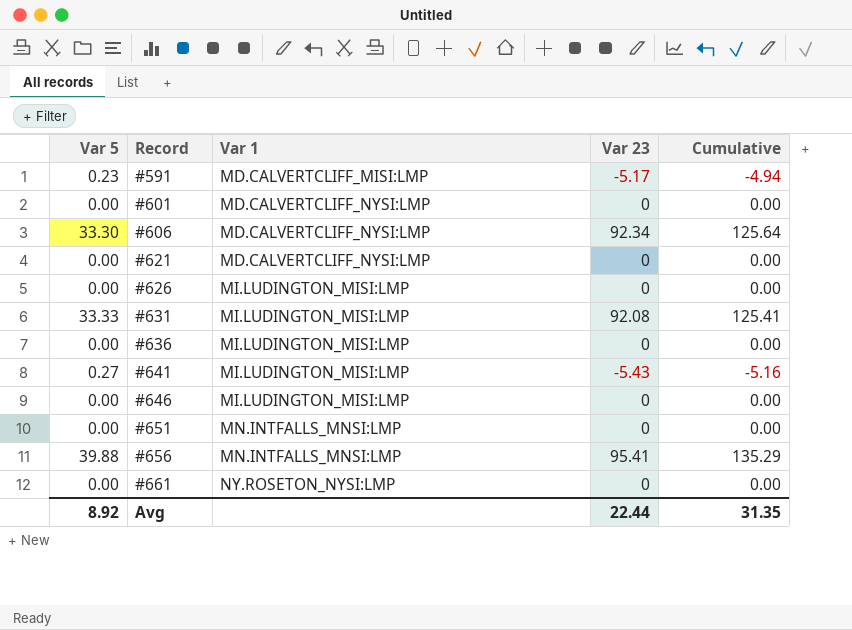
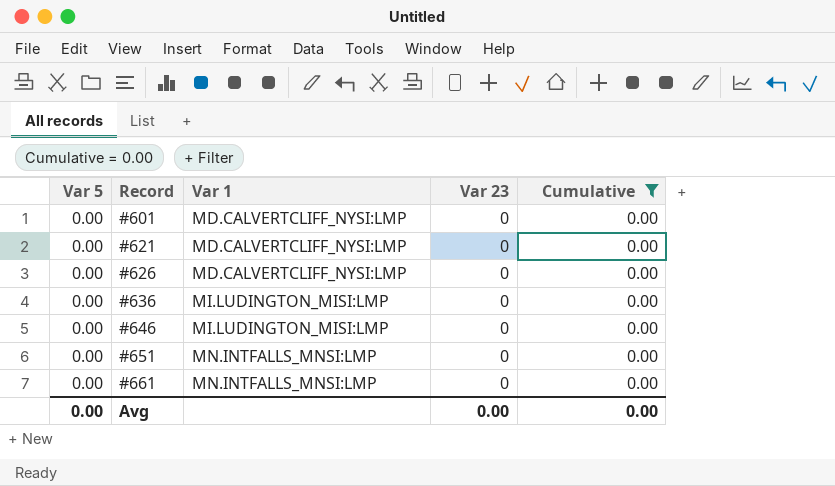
filter: none -> Cumulative = 0.00
#626 | Var 1: MI.LUDINGTON_MISI:LMP -> MD.CALVERTCLIFF_NYSI:LMP
#661 | Var 1: NY.ROSETON_NYSI:LMP -> MN.INTFALLS_MNSI:LMP
Avg | Var 5: 8.92 -> 0.00
Avg | Var 23: 22.44 -> 0.00
Avg | Cumulative: 31.35 -> 0.00

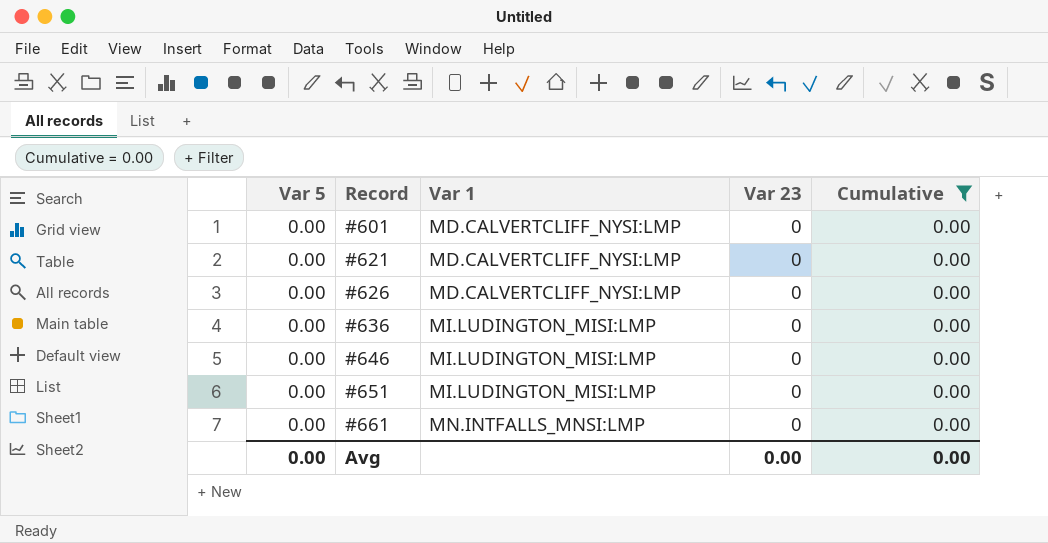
#651 | Var 1: MN.INTFALLS_MNSI:LMP -> MI.LUDINGTON_MISI:LMP

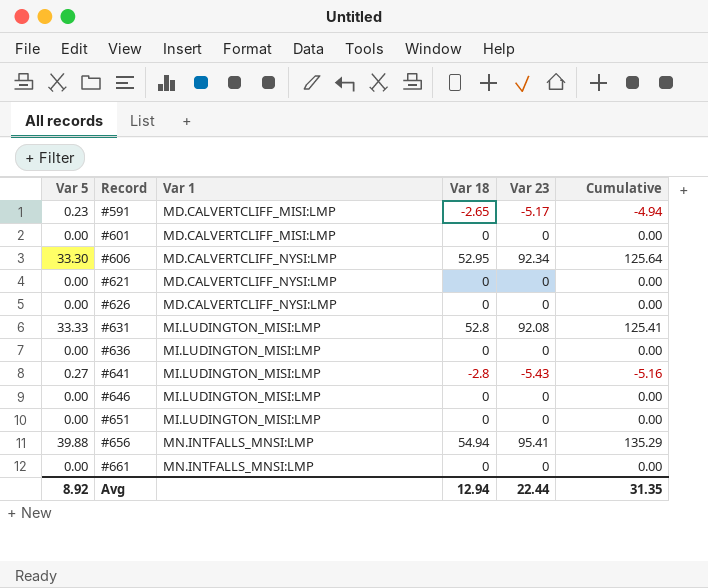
filter: Cumulative = 0.00 -> none
column Var 18 | position: none -> 4
#601 | Var 1: MD.CALVERTCLIFF_NYSI:LMP -> MD.CALVERTCLIFF_MISI:LMP
Avg | Var 5: 0.00 -> 8.92
Avg | Var 23: 0.00 -> 22.44
Avg | Cumulative: 0.00 -> 31.35

